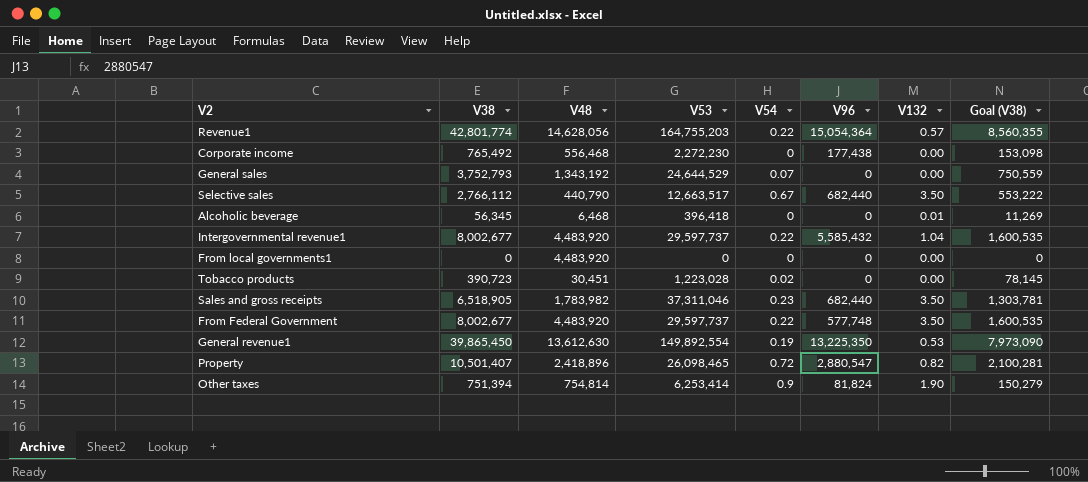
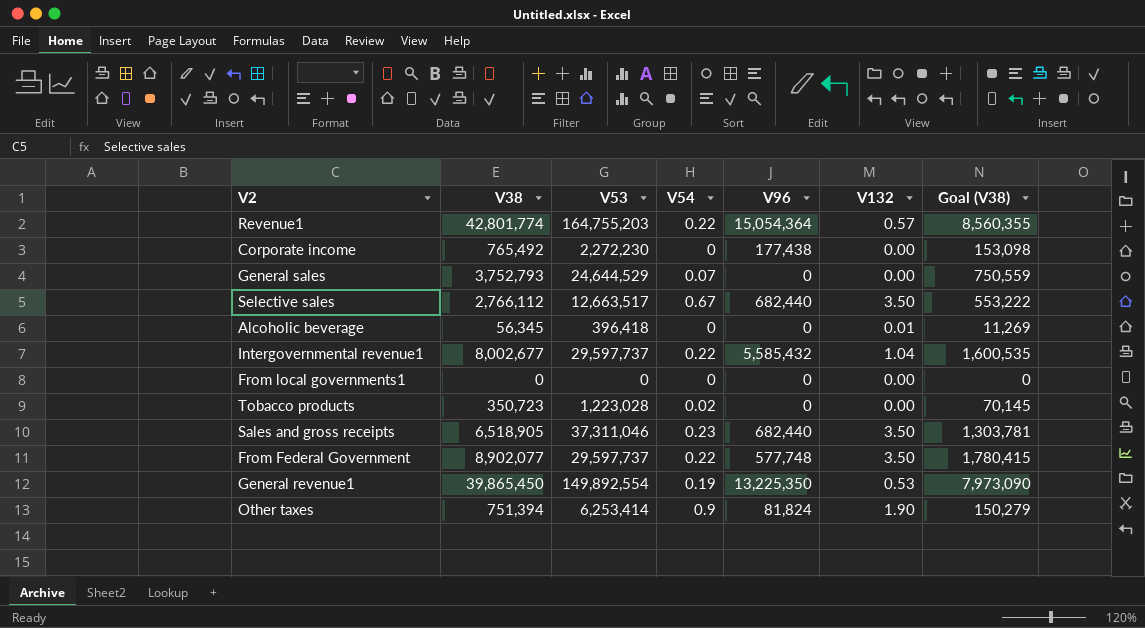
column V48 | position: 3 -> none
row Property: 10,501,407 | 2,418,896 | 26,098,465 | 0.72 | 2,880,547 | 0.82 | 2,100,281 -> none
Tobacco products | V38: 390,723 -> 350,723
Tobacco products | Goal (V38): 78,145 -> 70,145
From Federal Government | V38: 8,002,677 -> 8,902,077
From Federal Government | Goal (V38): 1,600,535 -> 1,780,415

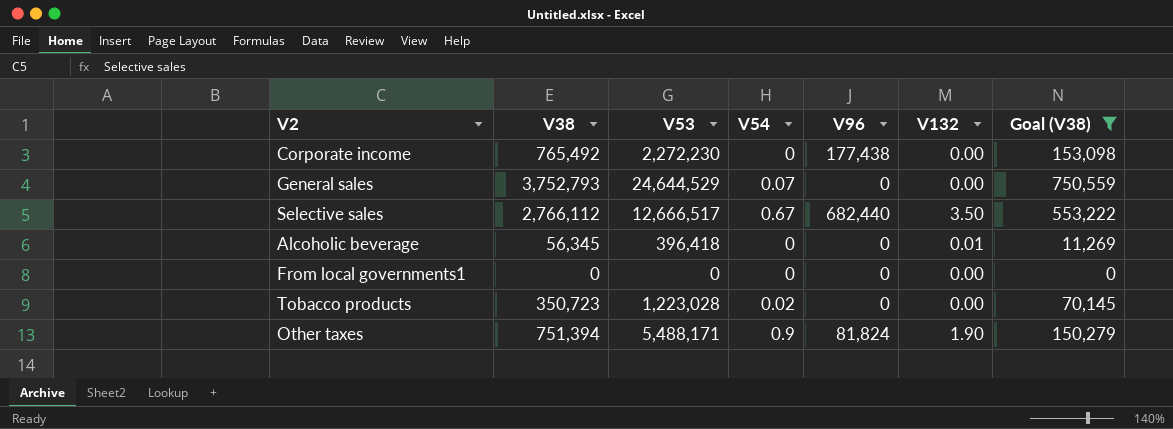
filter: none -> Goal (V38) <= 750,559
Selective sales | V53: 12,663,517 -> 12,666,517
Other taxes | V53: 6,253,414 -> 5,488,171

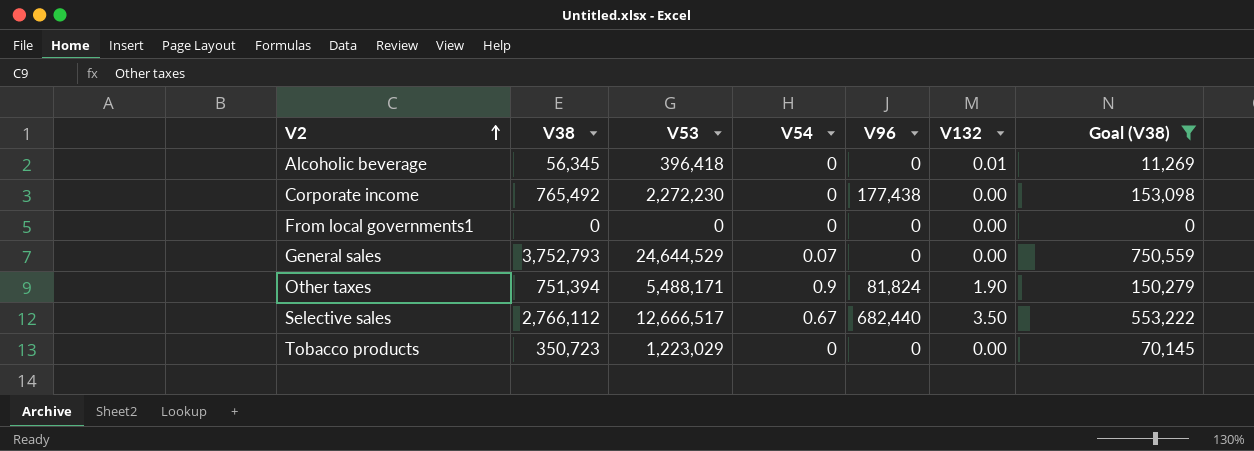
row order: none -> V2 ascending
Tobacco products | V53: 1,223,028 -> 1,223,029
Tobacco products | V54: 0.02 -> 0

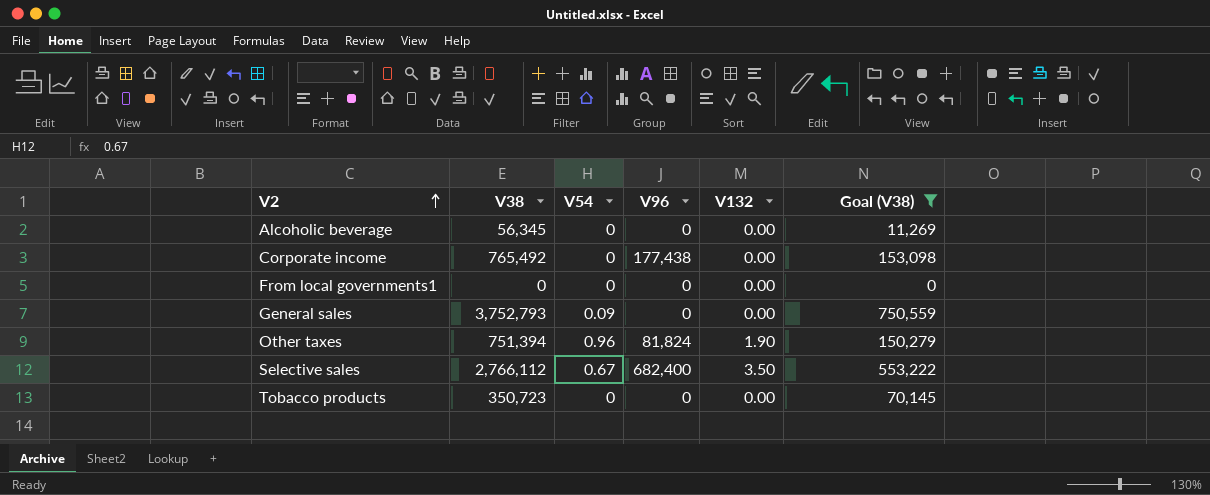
column V53 | position: 3 -> none
Alcoholic beverage | V132: 0.01 -> 0.00
General sales | V54: 0.07 -> 0.09
Other taxes | V54: 0.9 -> 0.96
Selective sales | V96: 682,440 -> 682,400

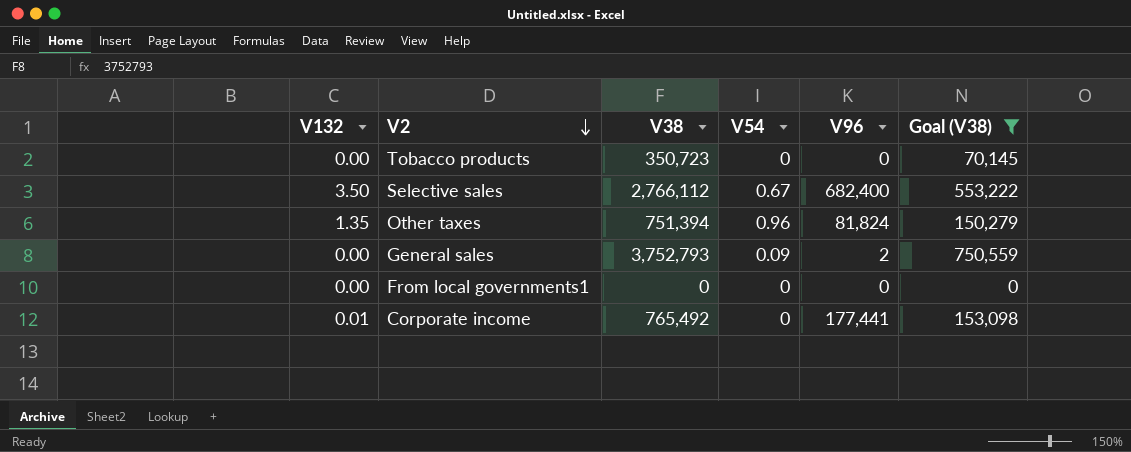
row order: V2 ascending -> V2 descending
column V132 | position: 5 -> 1
row Alcoholic beverage: 56,345 | 0 | 0 | 0.00 | 11,269 -> none
Other taxes | V132: 1.90 -> 1.35
General sales | V96: 0 -> 2
Corporate income | V132: 0.00 -> 0.01
Corporate income | V96: 177,438 -> 177,441

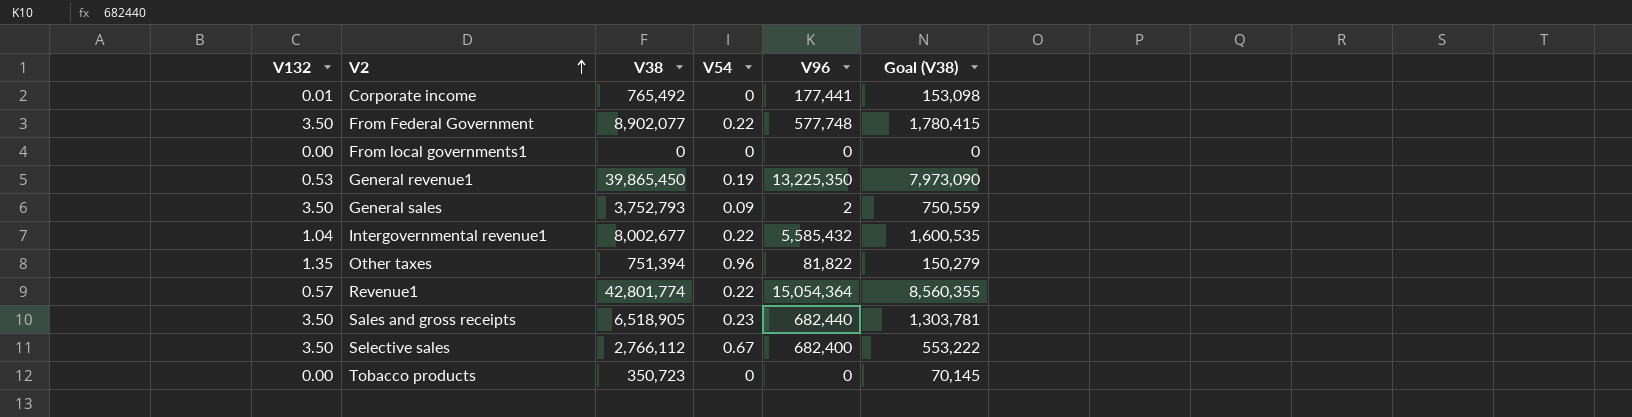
filter: Goal (V38) <= 750,559 -> none
row order: V2 descending -> V2 ascending
General sales | V132: 0.00 -> 3.50
Other taxes | V96: 81,824 -> 81,822

